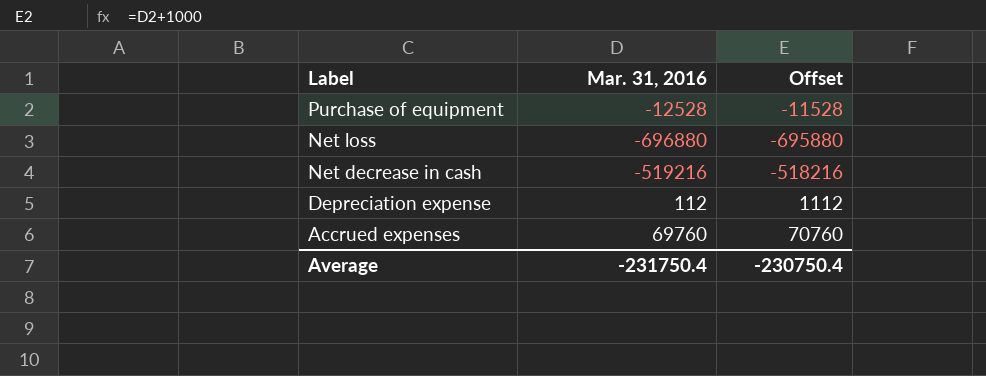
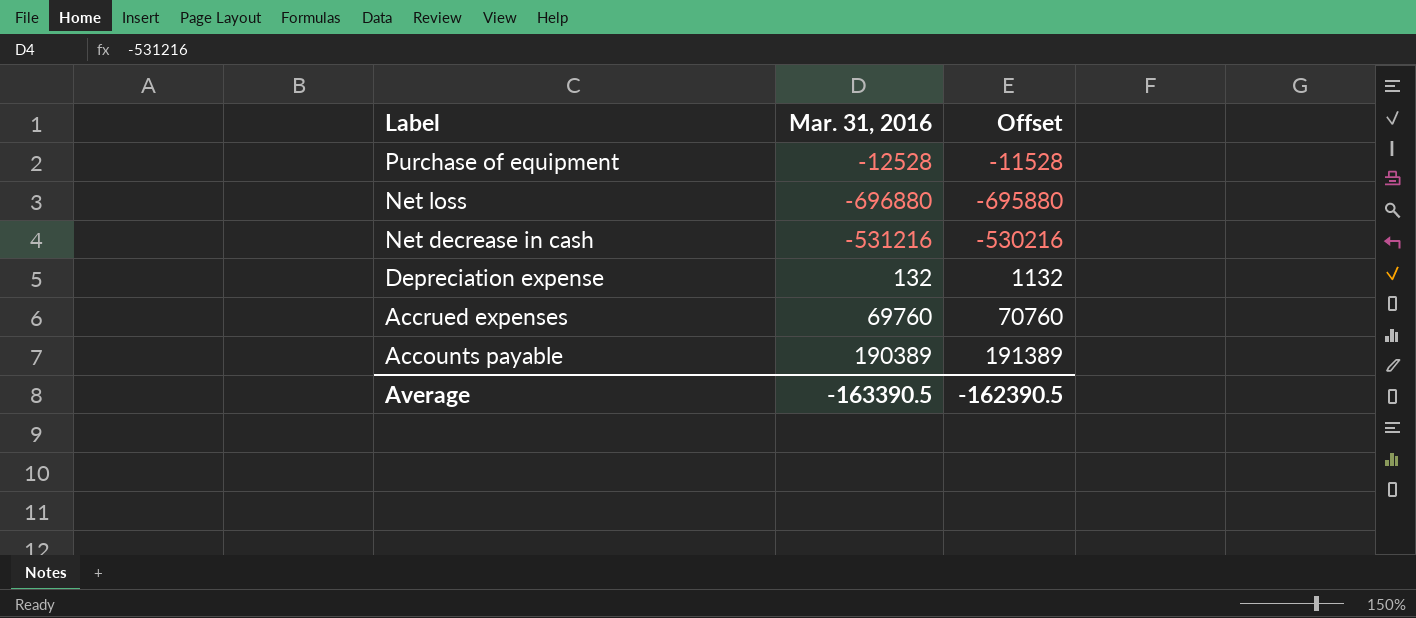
Net decrease in cash | Mar. 31, 2016: -519216 -> -531216
Net decrease in cash | Offset: -518216 -> -530216
Depreciation expense | Mar. 31, 2016: 112 -> 132
Depreciation expense | Offset: 1112 -> 1132
row Accounts payable: none -> 190389 | 191389
Average | Mar. 31, 2016: -231750.4 -> -163390.5
Average | Offset: -230750.4 -> -162390.5

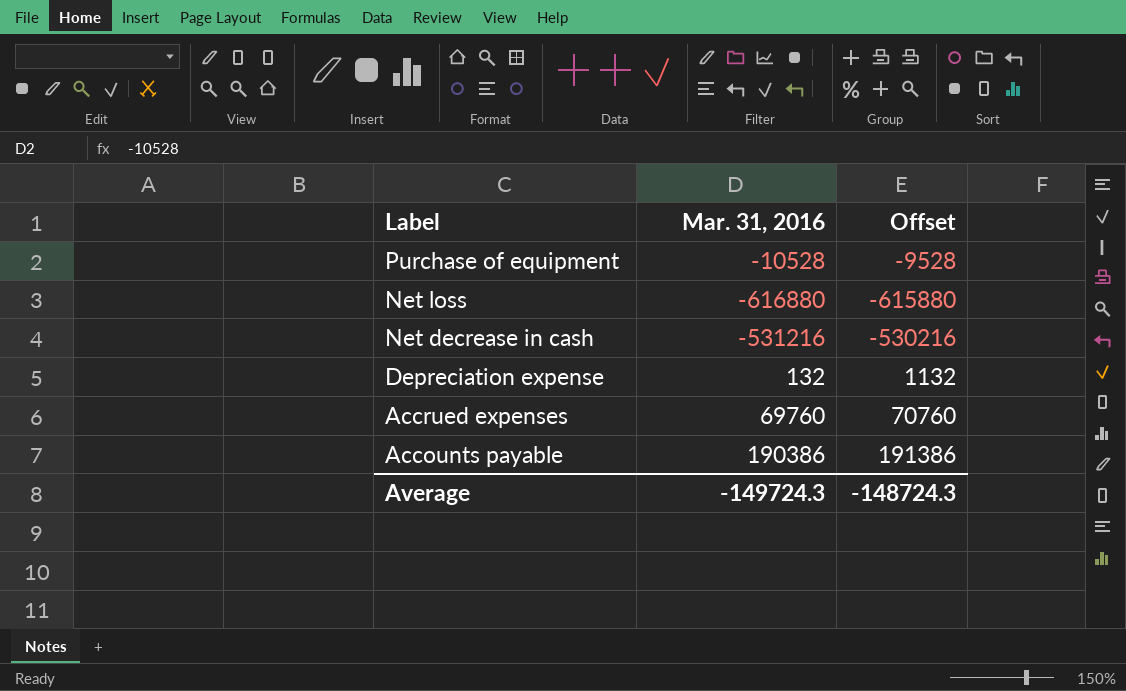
Purchase of equipment | Mar. 31, 2016: -12528 -> -10528
Purchase of equipment | Offset: -11528 -> -9528
Net loss | Mar. 31, 2016: -696880 -> -616880
Net loss | Offset: -695880 -> -615880
Accounts payable | Mar. 31, 2016: 190389 -> 190386
Accounts payable | Offset: 191389 -> 191386
Average | Mar. 31, 2016: -163390.5 -> -149724.3
Average | Offset: -162390.5 -> -148724.3

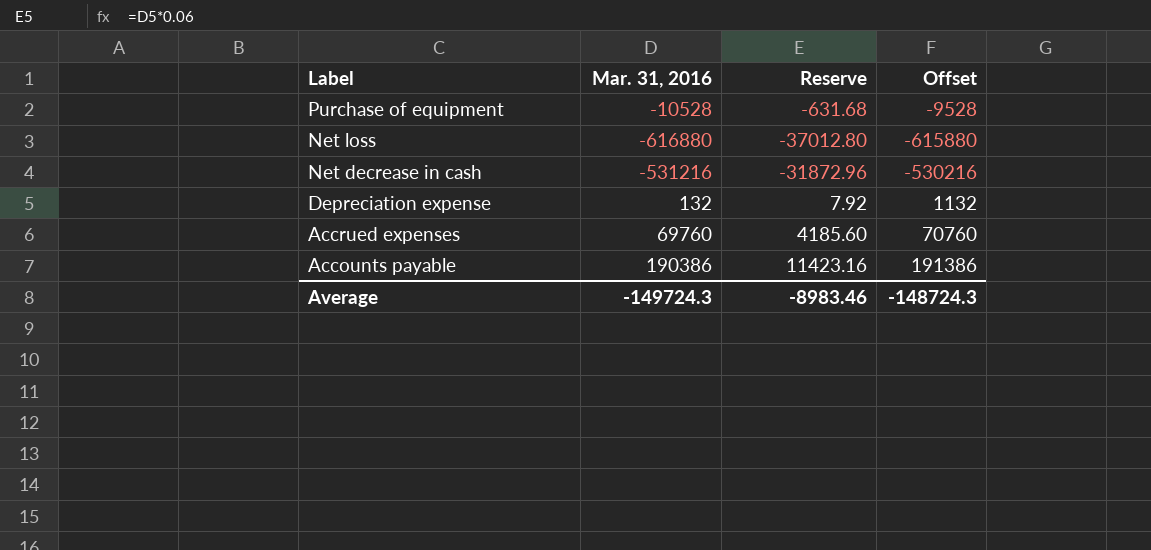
column Reserve | formula: none -> [Mar. 31, 2016] * 0.06

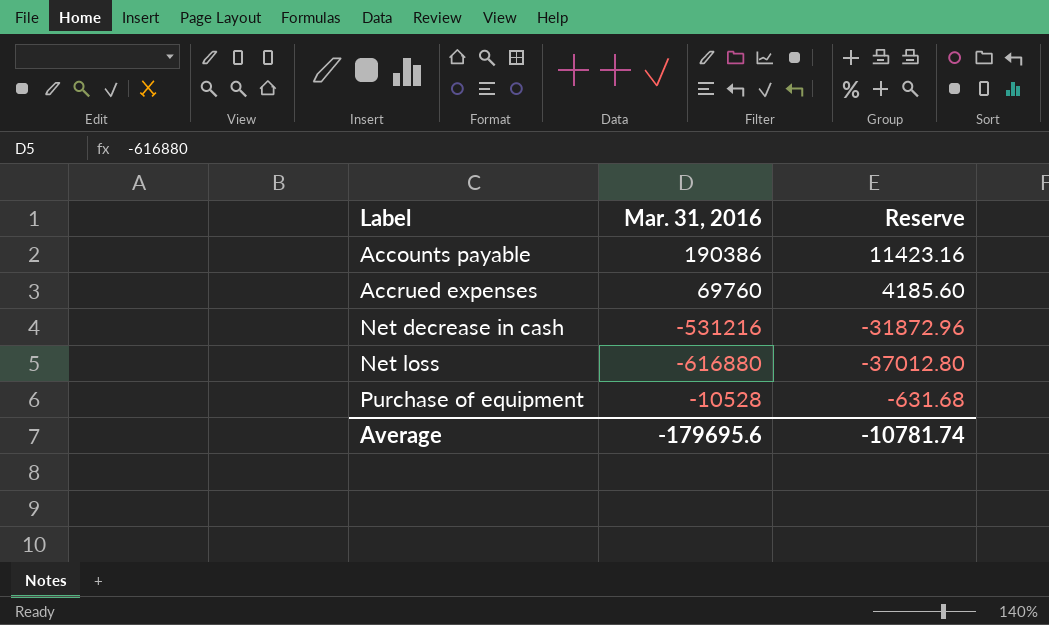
row order: Label descending -> Label ascending
column Offset | formula: [Mar. 31, 2016] + 1000 -> none
row Depreciation expense: 132 | 7.92 | 1132 -> none
Average | Mar. 31, 2016: -149724.3 -> -179695.6
Average | Reserve: -8983.46 -> -10781.74

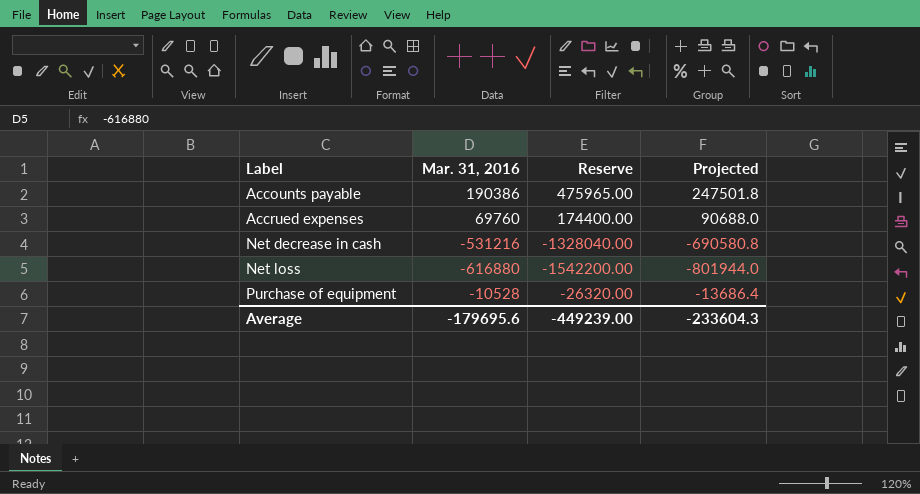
column Reserve | formula: [Mar. 31, 2016] * 0.06 -> [Mar. 31, 2016] * 2.5
column Projected | formula: none -> [Mar. 31, 2016] * 1.3
Average | Reserve: -10781.74 -> -449239.00

